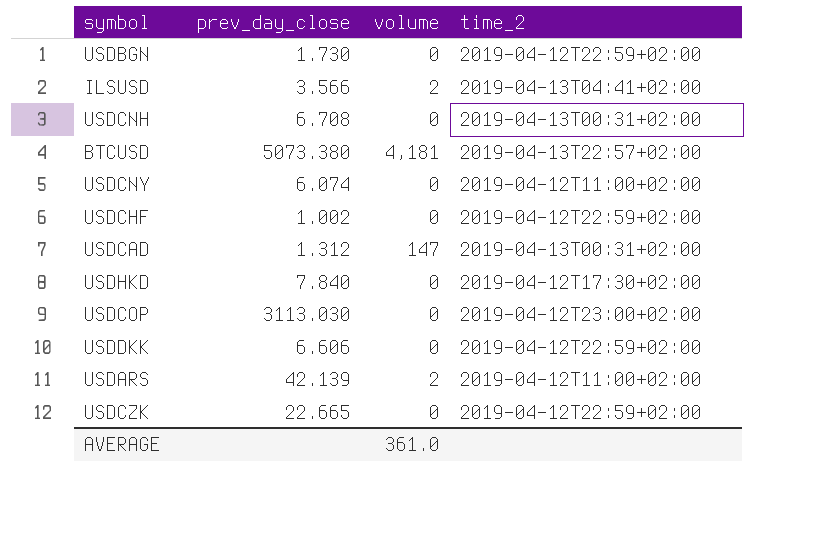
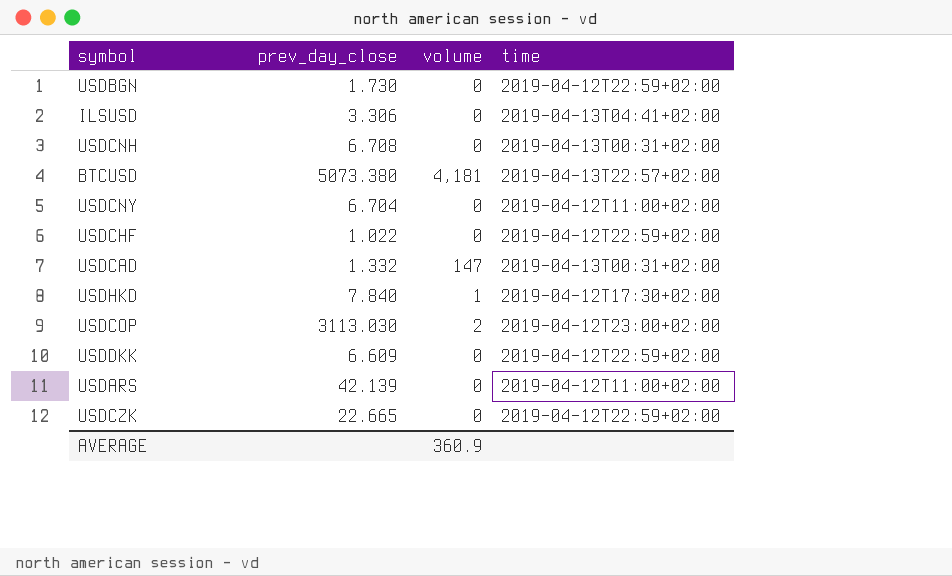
column name: time_2 -> time
ILSUSD | prev_day_close: 3.566 -> 3.306
ILSUSD | volume: 2 -> 0
USDCNY | prev_day_close: 6.074 -> 6.704
USDCHF | prev_day_close: 1.002 -> 1.022
USDCAD | prev_day_close: 1.312 -> 1.332
USDHKD | volume: 0 -> 1
USDCOP | volume: 0 -> 2
USDDKK | prev_day_close: 6.606 -> 6.609
USDARS | volume: 2 -> 0
AVERAGE | volume: 361.0 -> 360.9

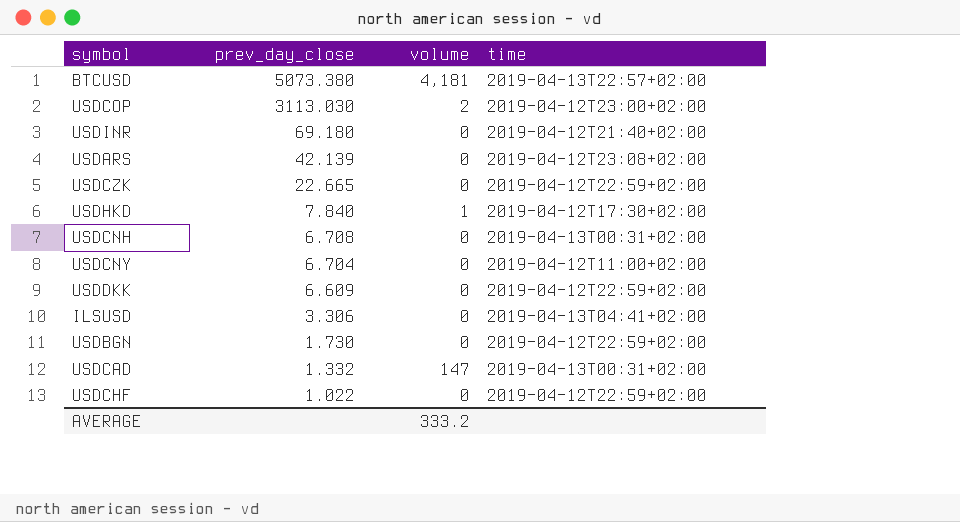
row order: none -> prev_day_close descending
row USDINR: none -> 69.180 | 0 | 2019-04-12T21:40+02:00
USDARS | time: 2019-04-12T11:00+02:00 -> 2019-04-12T23:08+02:00
AVERAGE | volume: 360.9 -> 333.2

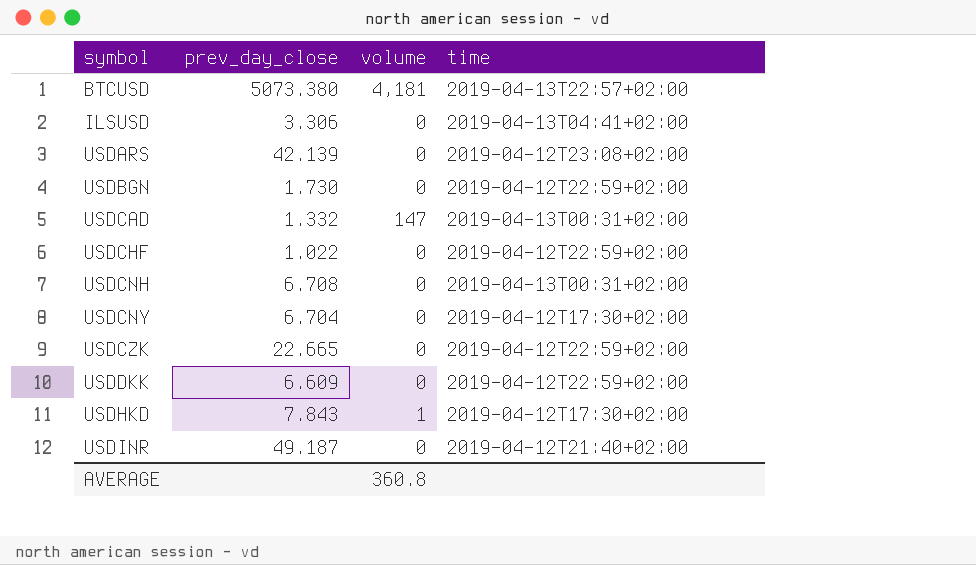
row order: prev_day_close descending -> symbol ascending
row USDCOP: 3113.030 | 2 | 2019-04-12T23:00+02:00 -> none
USDCNY | time: 2019-04-12T11:00+02:00 -> 2019-04-12T17:30+02:00
USDHKD | prev_day_close: 7.840 -> 7.843
USDINR | prev_day_close: 69.180 -> 49.187
AVERAGE | volume: 333.2 -> 360.8

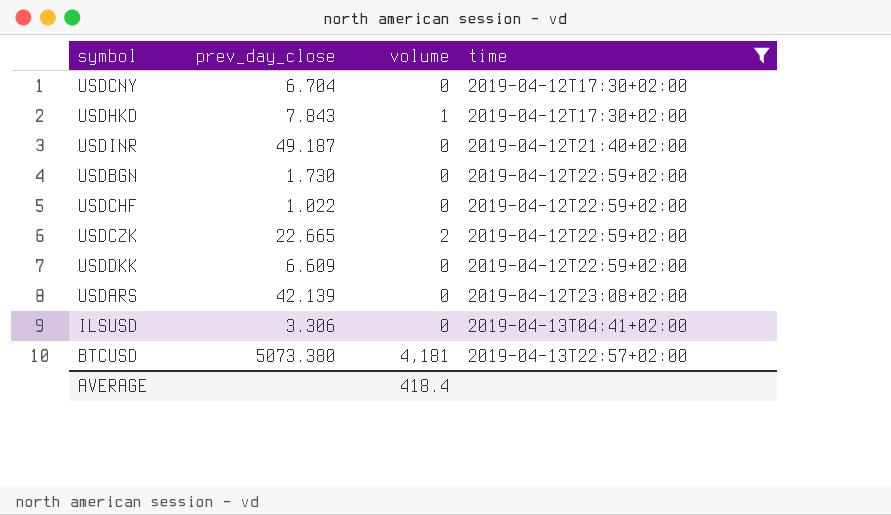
filter: none -> time != 2019-04-13T00:31+02:00
row order: symbol ascending -> time ascending
USDCZK | volume: 0 -> 2
AVERAGE | volume: 360.8 -> 418.4

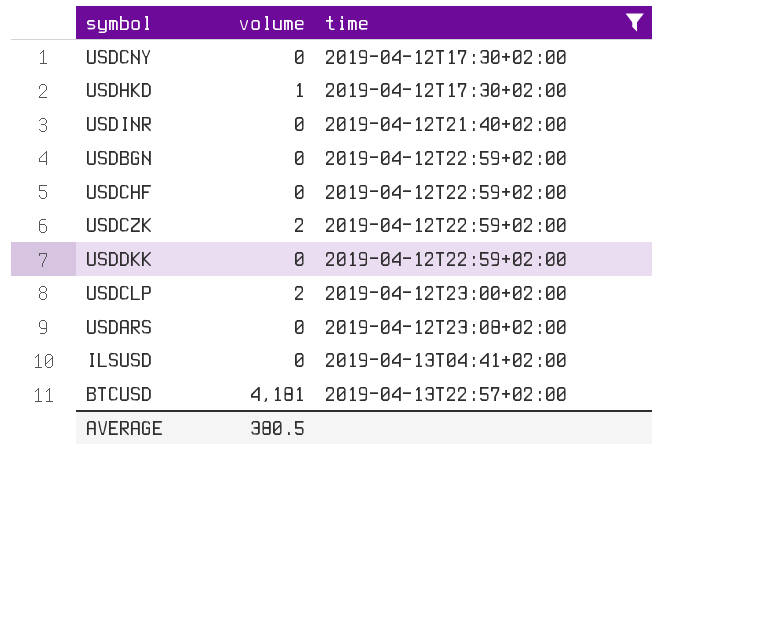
column prev_day_close | position: 2 -> none
row USDCLP: none -> 2 | 2019-04-12T23:00+02:00
AVERAGE | volume: 418.4 -> 380.5

